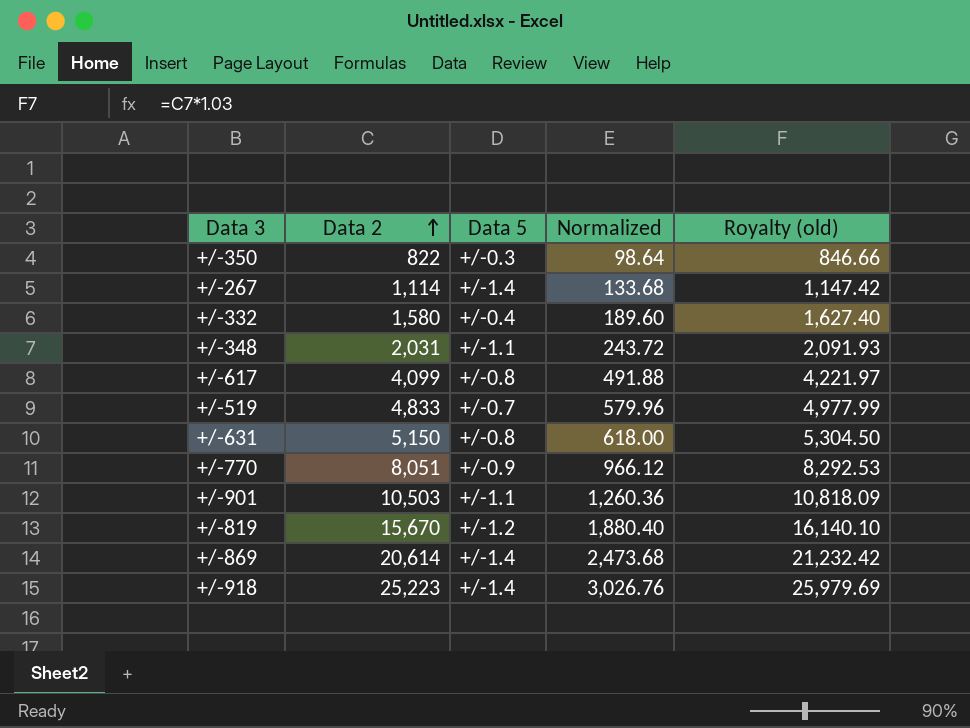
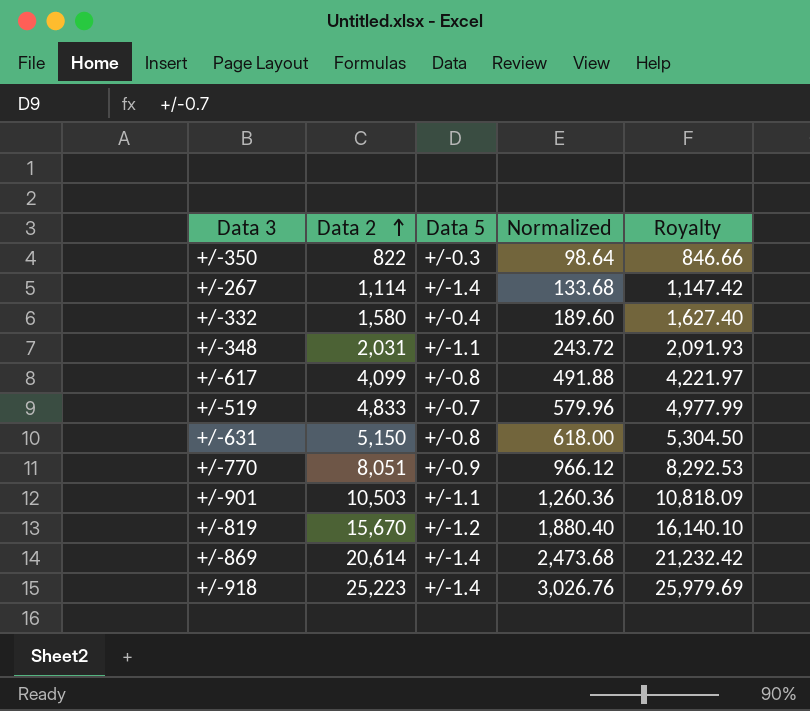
column name: Royalty (old) -> Royalty

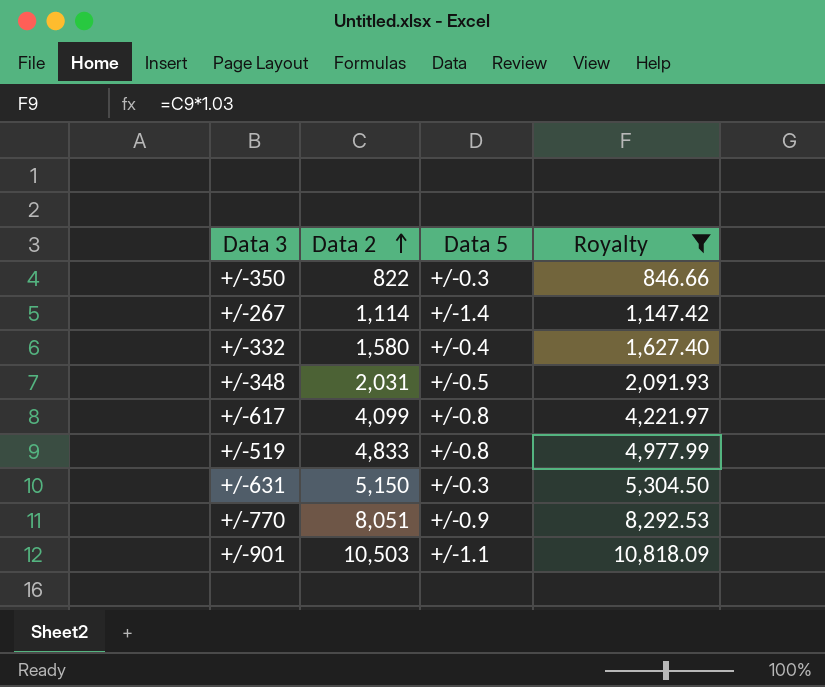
filter: none -> Royalty <= 10,818.09
column Normalized | formula: [Data 2] * 0.12 -> none
+/-348 | Data 5: +/-1.1 -> +/-0.5
+/-519 | Data 5: +/-0.7 -> +/-0.8
+/-631 | Data 5: +/-0.8 -> +/-0.3

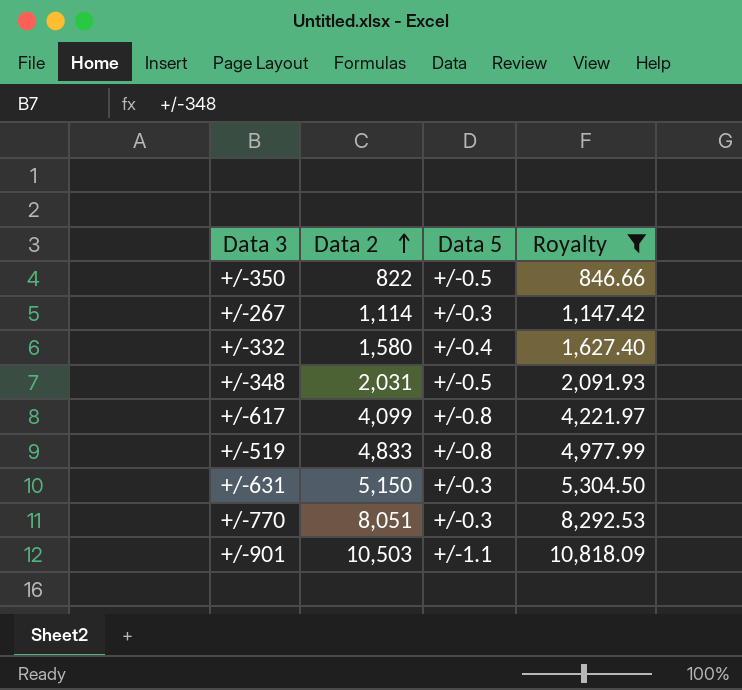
+/-350 | Data 5: +/-0.3 -> +/-0.5
+/-267 | Data 5: +/-1.4 -> +/-0.3
+/-770 | Data 5: +/-0.9 -> +/-0.3

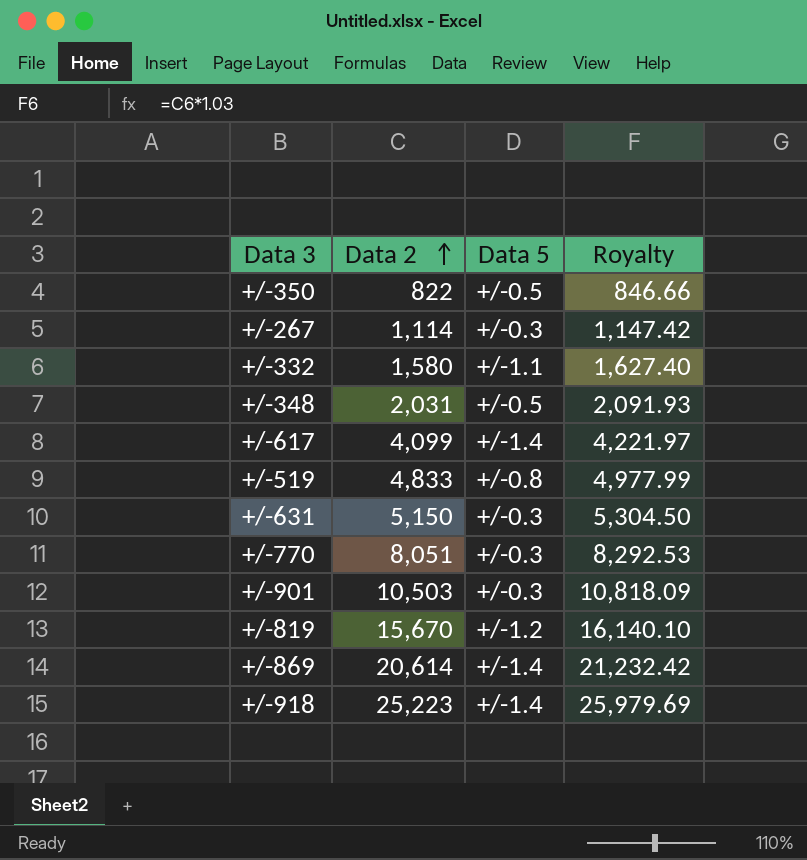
filter: Royalty <= 10,818.09 -> none
+/-332 | Data 5: +/-0.4 -> +/-1.1
+/-617 | Data 5: +/-0.8 -> +/-1.4
+/-901 | Data 5: +/-1.1 -> +/-0.3

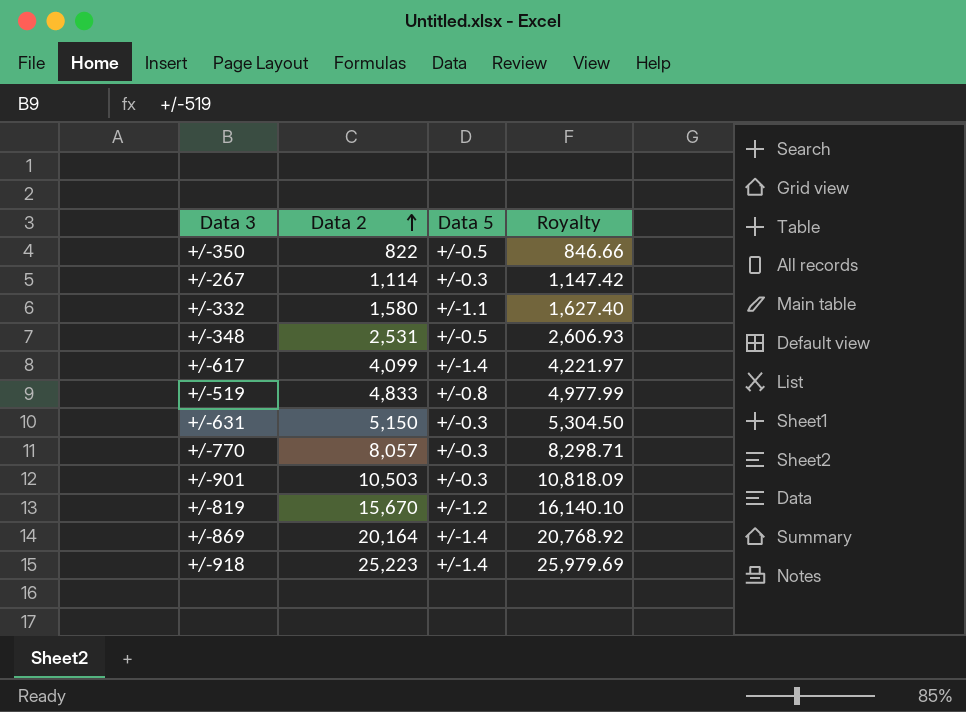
+/-348 | Data 2: 2,031 -> 2,531
+/-348 | Royalty: 2,091.93 -> 2,606.93
+/-770 | Data 2: 8,051 -> 8,057
+/-770 | Royalty: 8,292.53 -> 8,298.71
+/-869 | Data 2: 20,614 -> 20,164
+/-869 | Royalty: 21,232.42 -> 20,768.92

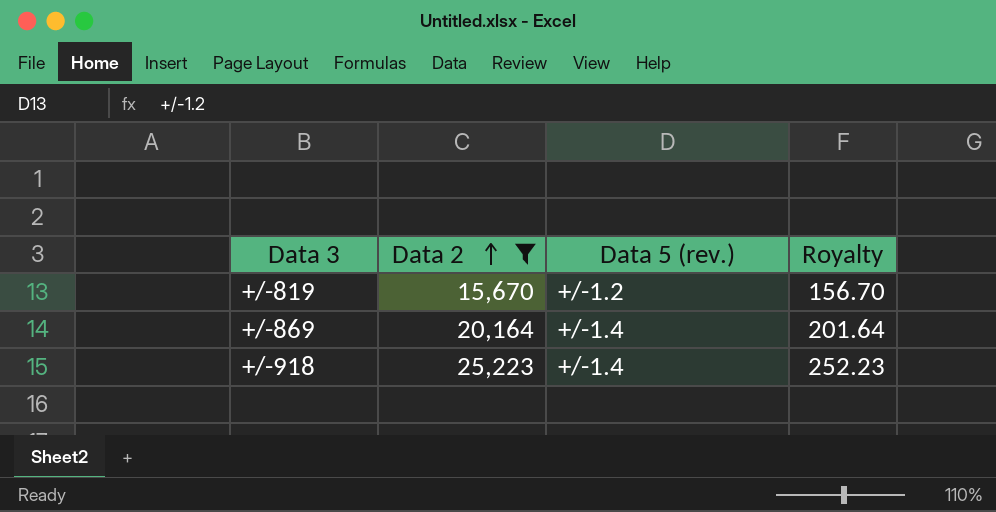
filter: none -> Data 2 >= 15,670
column name: Data 5 -> Data 5 (rev.)
column Royalty | formula: [Data 2] * 1.03 -> [Data 2] * 0.01

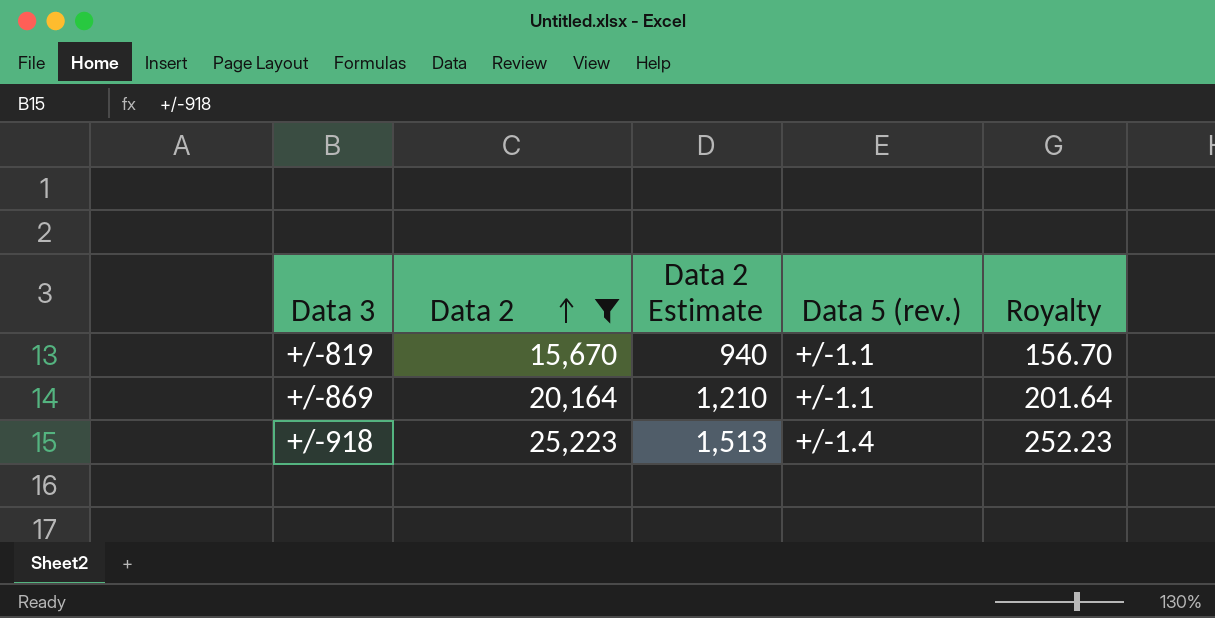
column Data 2 Estimate | formula: none -> [Data 2] * 0.06
+/-819 | Data 5 (rev.): +/-1.2 -> +/-1.1
+/-869 | Data 5 (rev.): +/-1.4 -> +/-1.1

